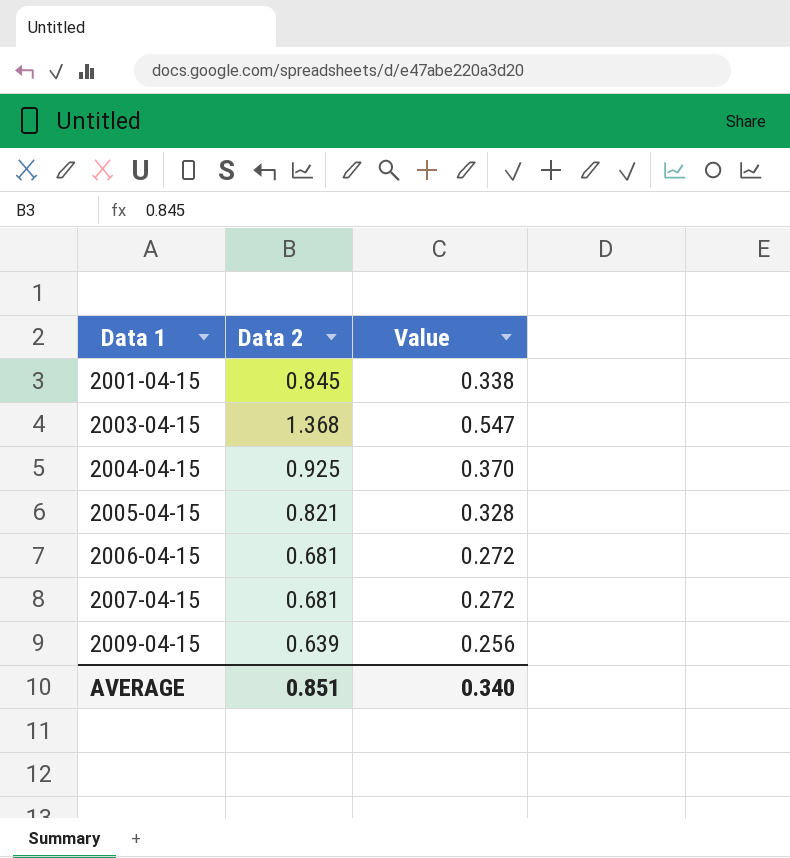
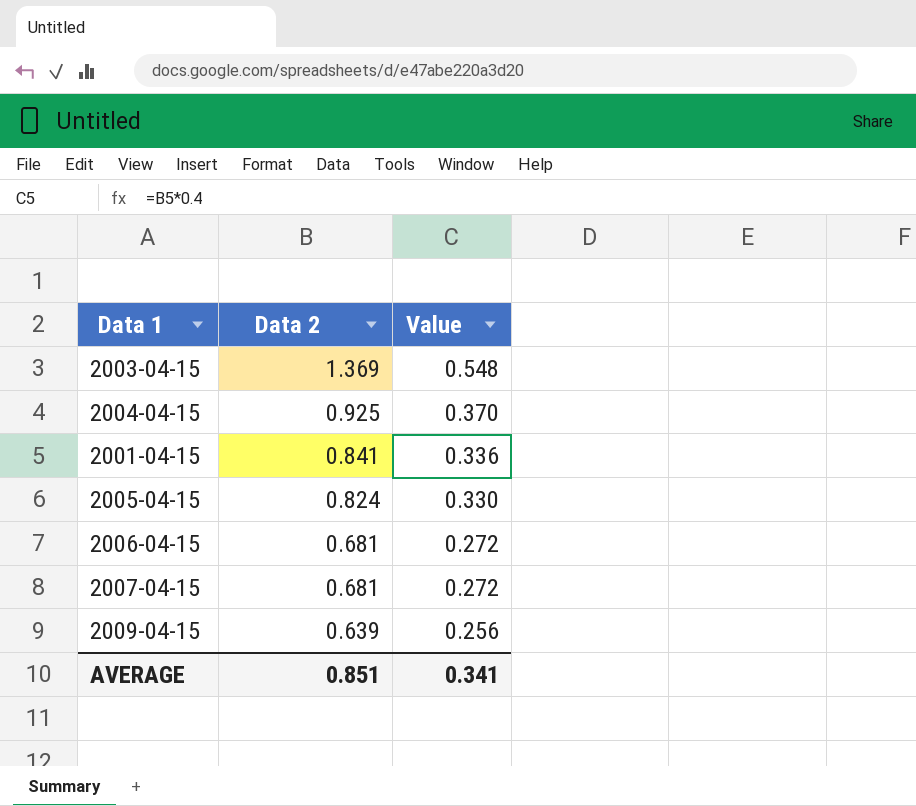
row order: Data 1 ascending -> Data 2 descending
2003-04-15 | Data 2: 1.368 -> 1.369
2003-04-15 | Value: 0.547 -> 0.548
2001-04-15 | Data 2: 0.845 -> 0.841
2001-04-15 | Value: 0.338 -> 0.336
2005-04-15 | Data 2: 0.821 -> 0.824
2005-04-15 | Value: 0.328 -> 0.330
AVERAGE | Value: 0.340 -> 0.341

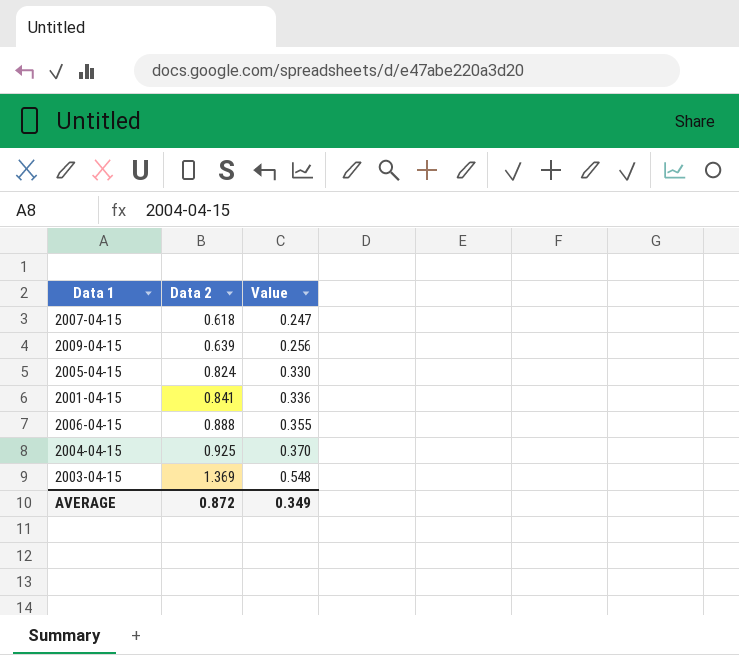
row order: Data 2 descending -> Data 2 ascending
2007-04-15 | Data 2: 0.681 -> 0.618
2007-04-15 | Value: 0.272 -> 0.247
2006-04-15 | Data 2: 0.681 -> 0.888
2006-04-15 | Value: 0.272 -> 0.355
AVERAGE | Data 2: 0.851 -> 0.872
AVERAGE | Value: 0.341 -> 0.349

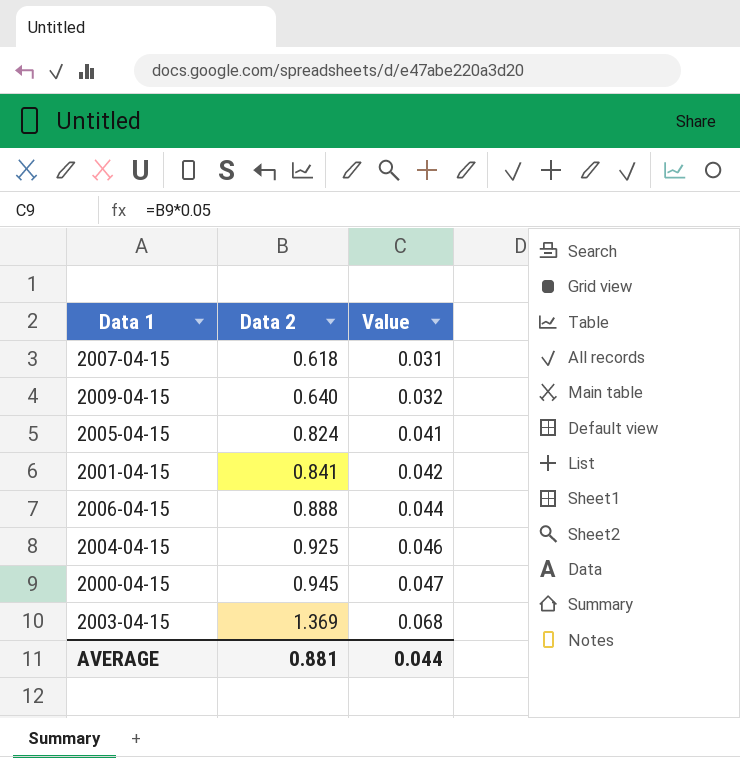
column Value | formula: [Data 2] * 0.4 -> [Data 2] * 0.05
2009-04-15 | Data 2: 0.639 -> 0.640
row 2000-04-15: none -> 0.945 | 0.047
AVERAGE | Data 2: 0.872 -> 0.881
AVERAGE | Value: 0.349 -> 0.044

